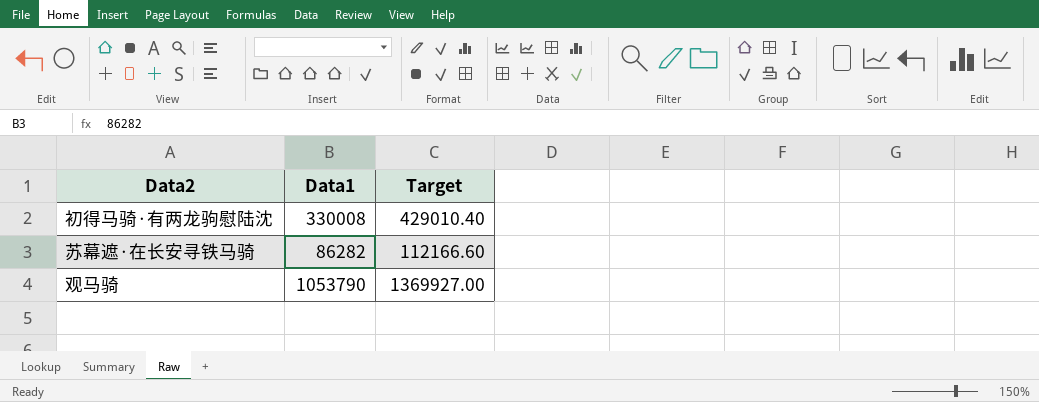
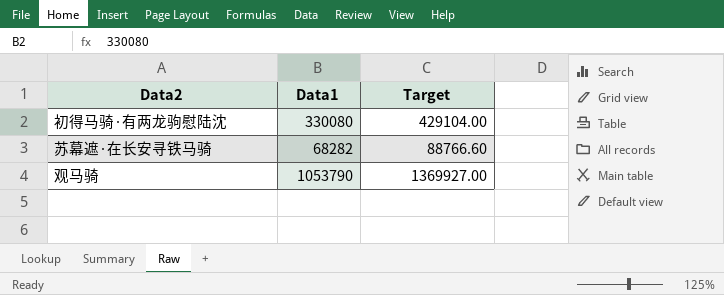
初得马骑·有两龙驹慰陆沈 | Data1: 330008 -> 330080
初得马骑·有两龙驹慰陆沈 | Target: 429010.40 -> 429104.00
苏幕遮·在长安寻铁马骑 | Data1: 86282 -> 68282
苏幕遮·在长安寻铁马骑 | Target: 112166.60 -> 88766.60

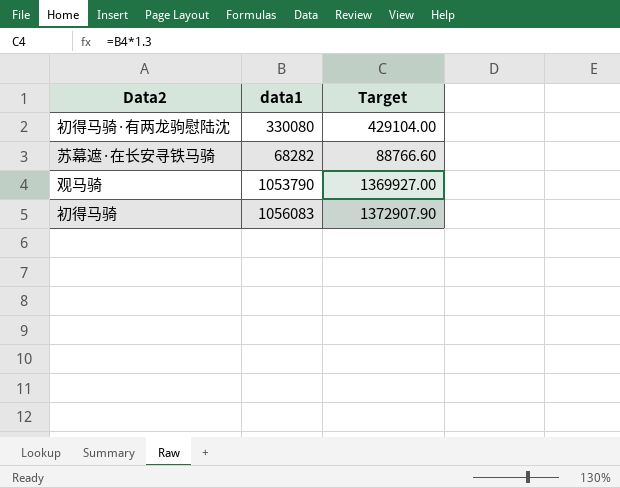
column name: Data1 -> data1
row 初得马骑: none -> 1056083 | 1372907.90

